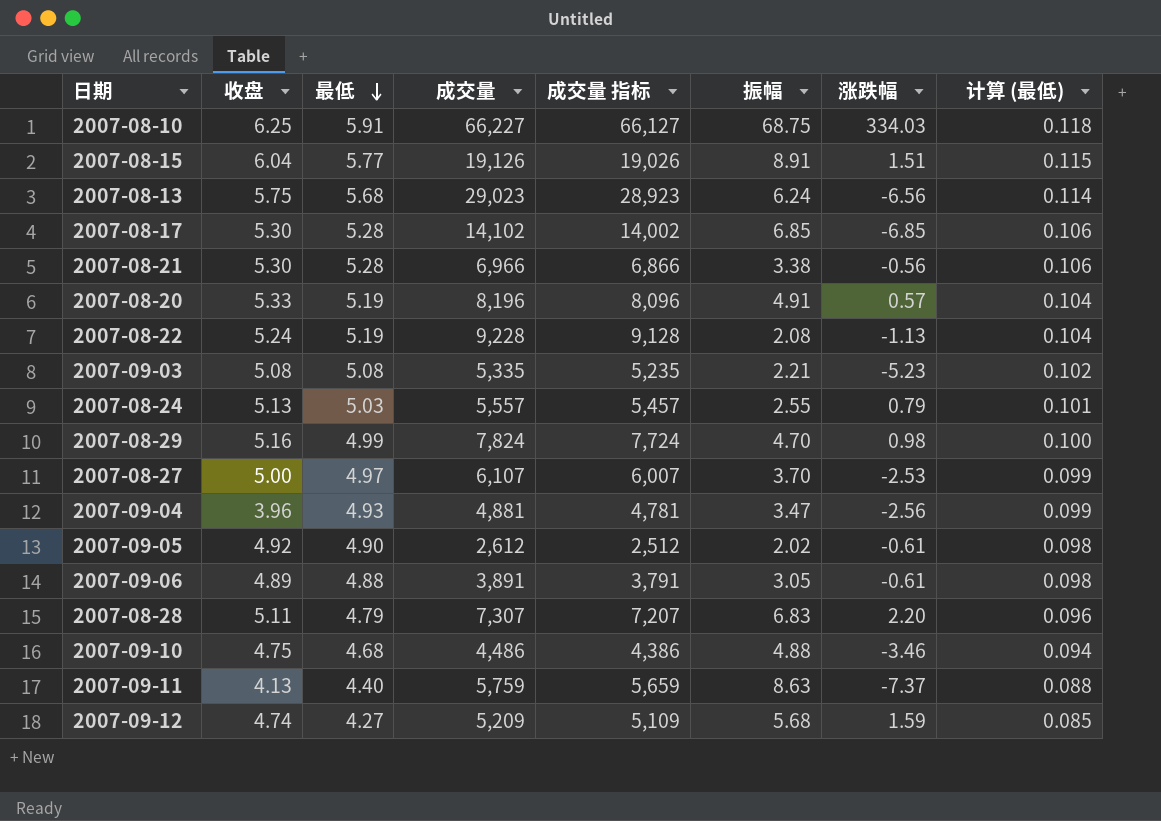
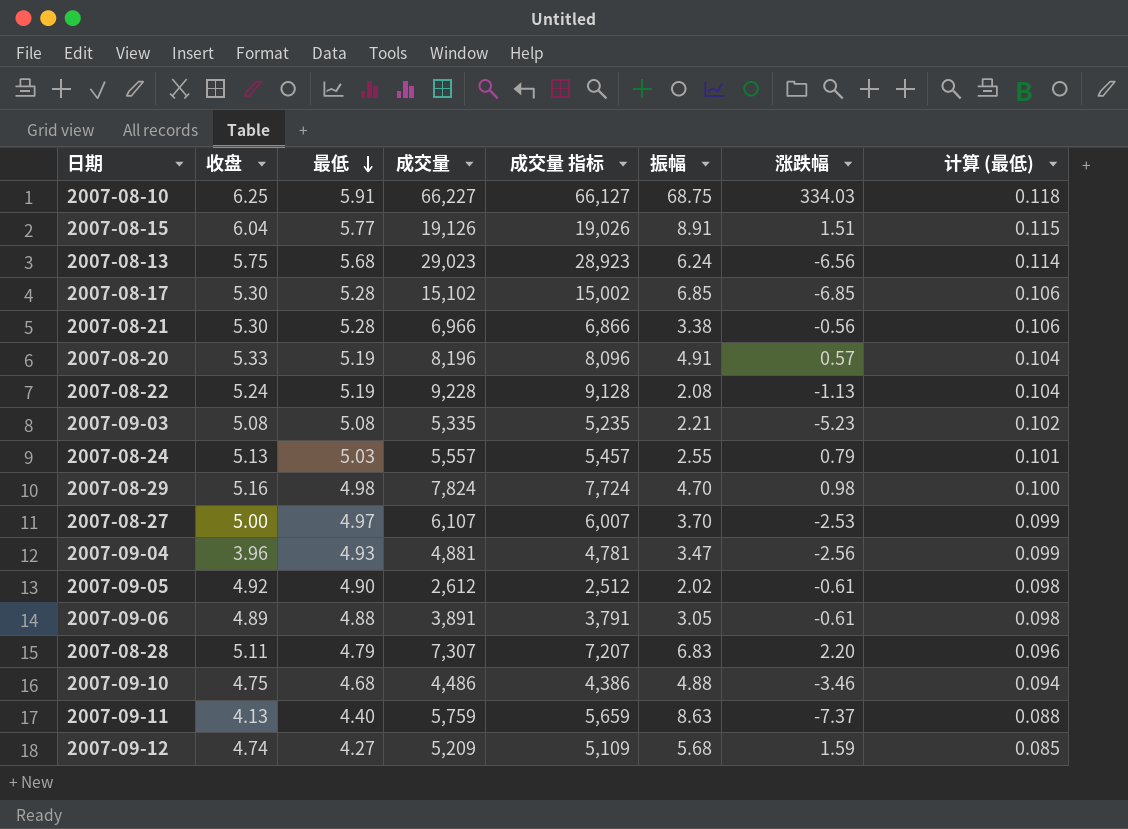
2007-08-17 | 成交量: 14,102 -> 15,102
2007-08-17 | 成交量 指标: 14,002 -> 15,002
2007-08-29 | 最低: 4.99 -> 4.98

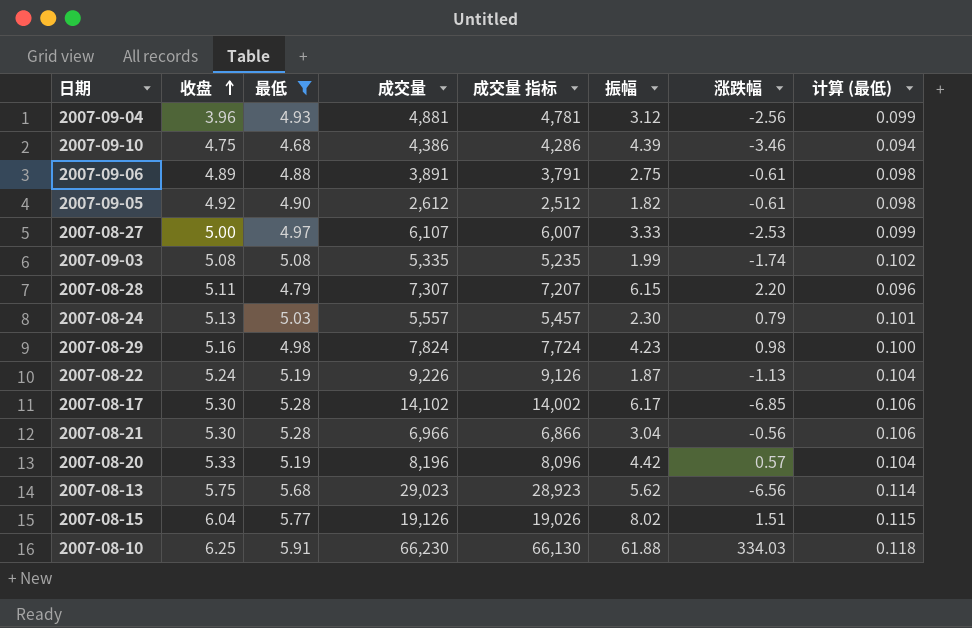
filter: none -> 最低 >= 4.68
row order: 最低 descending -> 收盘 ascending
2007-09-04 | 振幅: 3.47 -> 3.12
2007-09-10 | 成交量: 4,486 -> 4,386
2007-09-10 | 成交量 指标: 4,386 -> 4,286
2007-09-10 | 振幅: 4.88 -> 4.39
2007-09-06 | 振幅: 3.05 -> 2.75
2007-09-05 | 振幅: 2.02 -> 1.82
2007-08-27 | 振幅: 3.70 -> 3.33
2007-09-03 | 振幅: 2.21 -> 1.99
2007-09-03 | 涨跌幅: -5.23 -> -1.74
2007-08-28 | 振幅: 6.83 -> 6.15
2007-08-24 | 振幅: 2.55 -> 2.30
2007-08-29 | 振幅: 4.70 -> 4.23
2007-08-22 | 成交量: 9,228 -> 9,226
2007-08-22 | 成交量 指标: 9,128 -> 9,126
2007-08-22 | 振幅: 2.08 -> 1.87
2007-08-17 | 成交量: 15,102 -> 14,102
2007-08-17 | 成交量 指标: 15,002 -> 14,002
2007-08-17 | 振幅: 6.85 -> 6.17
2007-08-21 | 振幅: 3.38 -> 3.04
2007-08-20 | 振幅: 4.91 -> 4.42
2007-08-13 | 振幅: 6.24 -> 5.62
2007-08-15 | 振幅: 8.91 -> 8.02
2007-08-10 | 成交量: 66,227 -> 66,230
2007-08-10 | 成交量 指标: 66,127 -> 66,130
2007-08-10 | 振幅: 68.75 -> 61.88

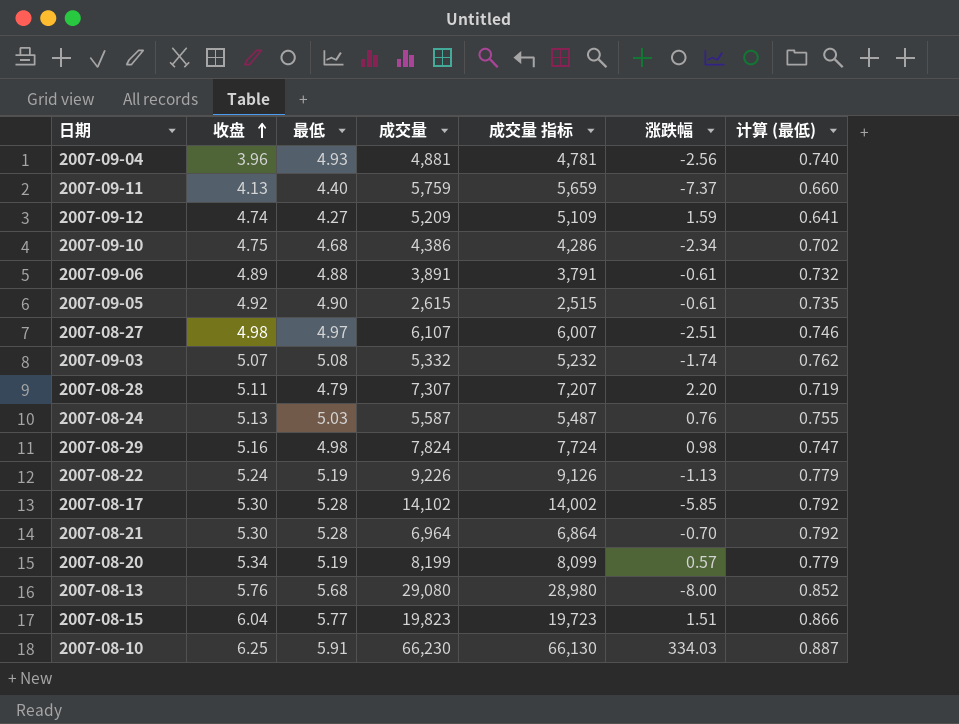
filter: 最低 >= 4.68 -> none
column 振幅 | position: 6 -> none
column 计算 (最低) | formula: [最低] * 0.02 -> [最低] * 0.15
2007-09-10 | 涨跌幅: -3.46 -> -2.34
2007-09-05 | 成交量: 2,612 -> 2,615
2007-09-05 | 成交量 指标: 2,512 -> 2,515
2007-08-27 | 收盘: 5.00 -> 4.98
2007-08-27 | 涨跌幅: -2.53 -> -2.51
2007-09-03 | 收盘: 5.08 -> 5.07
2007-09-03 | 成交量: 5,335 -> 5,332
2007-09-03 | 成交量 指标: 5,235 -> 5,232
2007-08-24 | 成交量: 5,557 -> 5,587
2007-08-24 | 成交量 指标: 5,457 -> 5,487
2007-08-24 | 涨跌幅: 0.79 -> 0.76
2007-08-17 | 涨跌幅: -6.85 -> -5.85
2007-08-21 | 成交量: 6,966 -> 6,964
2007-08-21 | 成交量 指标: 6,866 -> 6,864
2007-08-21 | 涨跌幅: -0.56 -> -0.70
2007-08-20 | 收盘: 5.33 -> 5.34
2007-08-20 | 成交量: 8,196 -> 8,199
2007-08-20 | 成交量 指标: 8,096 -> 8,099
2007-08-13 | 收盘: 5.75 -> 5.76
2007-08-13 | 成交量: 29,023 -> 29,080
2007-08-13 | 成交量 指标: 28,923 -> 28,980
2007-08-13 | 涨跌幅: -6.56 -> -8.00
2007-08-15 | 成交量: 19,126 -> 19,823
2007-08-15 | 成交量 指标: 19,026 -> 19,723

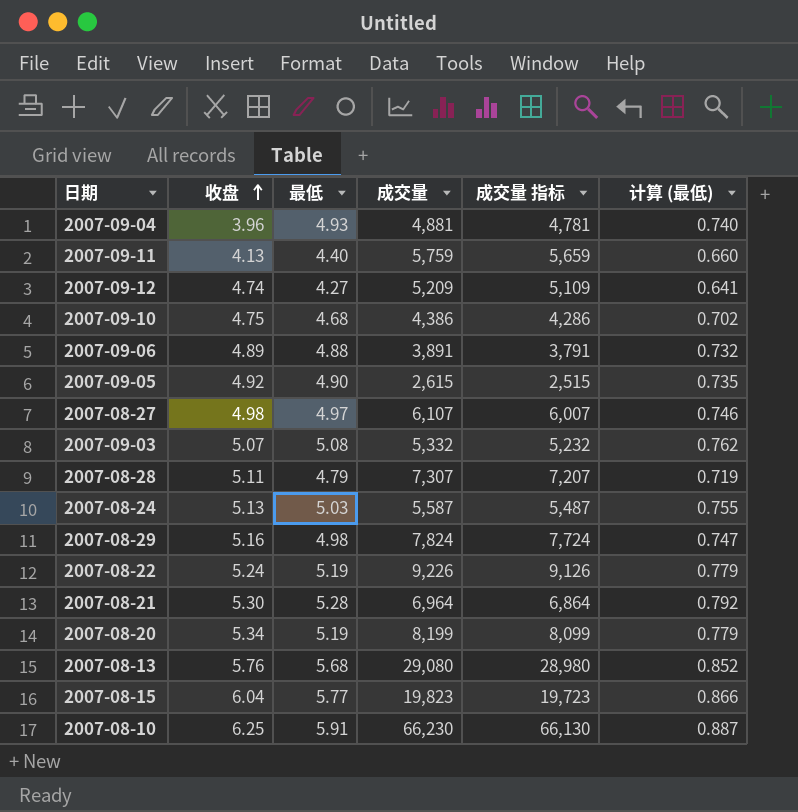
column 涨跌幅 | position: 6 -> none
row 2007-08-17: 5.30 | 5.28 | 14,102 | 14,002 | -5.85 | 0.792 -> none

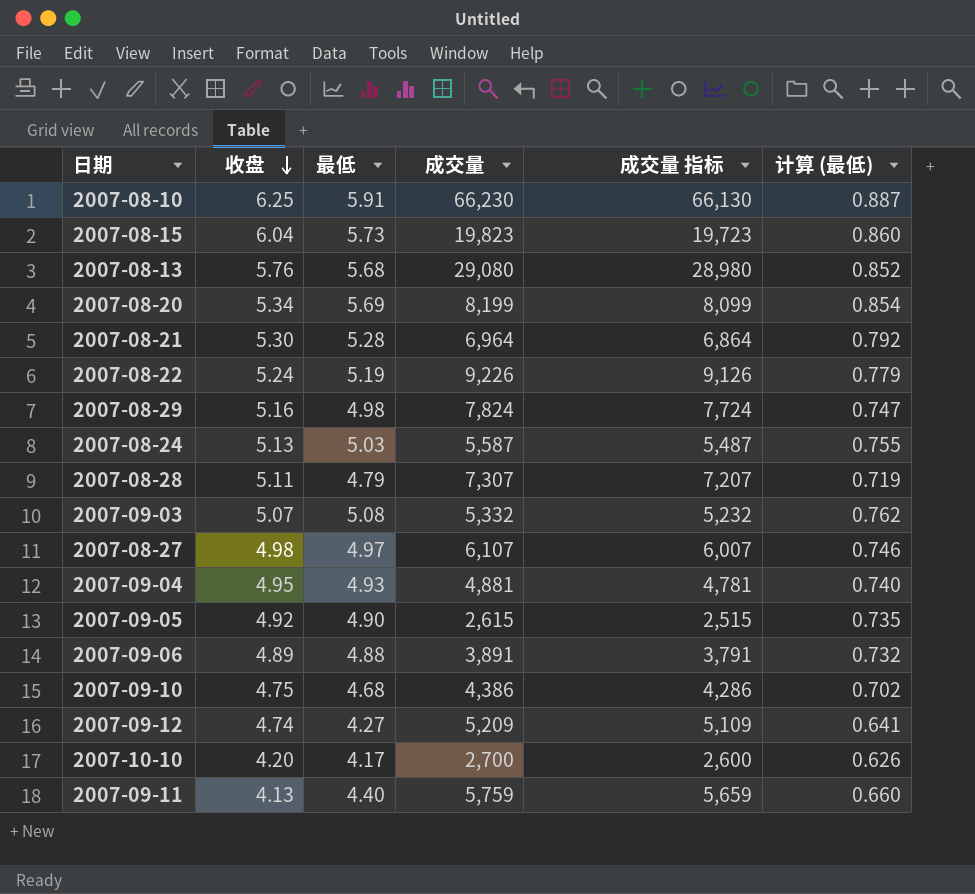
row order: 收盘 ascending -> 收盘 descending
2007-08-15 | 最低: 5.77 -> 5.73
2007-08-15 | 计算 (最低): 0.866 -> 0.860
2007-08-20 | 最低: 5.19 -> 5.69
2007-08-20 | 计算 (最低): 0.779 -> 0.854
2007-09-04 | 收盘: 3.96 -> 4.95
row 2007-10-10: none -> 4.20 | 4.17 | 2,700 | 2,600 | 0.626

